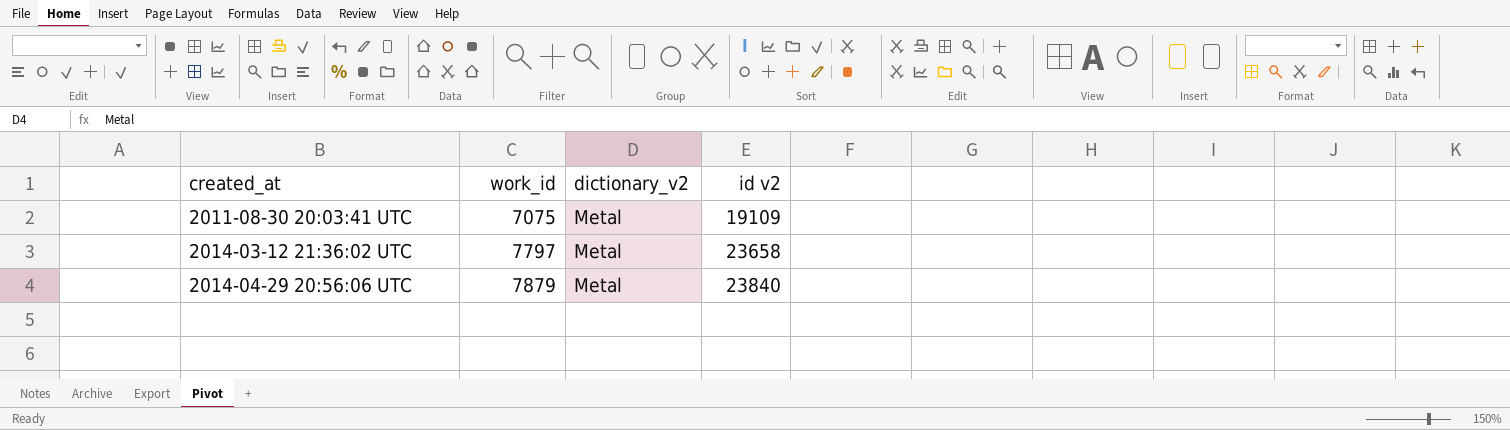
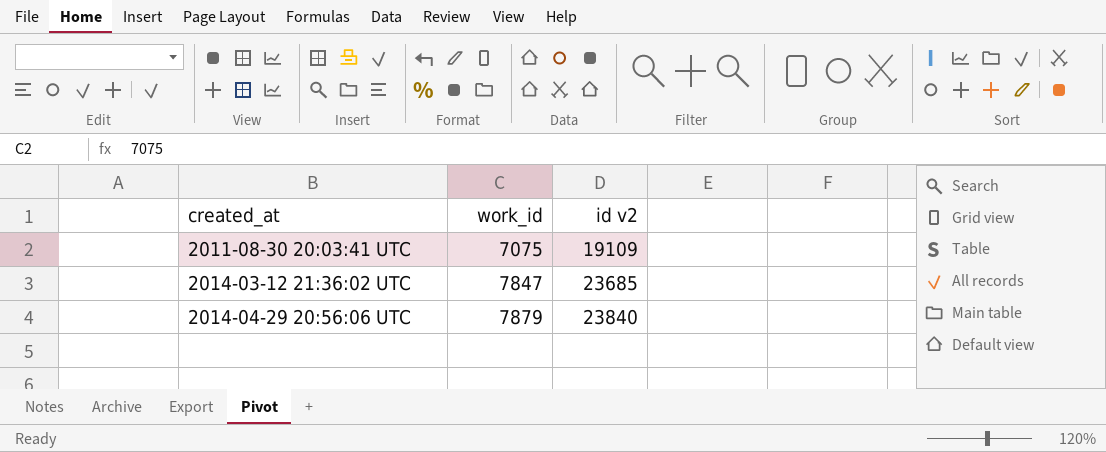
column dictionary_v2 | position: 3 -> none
2014-03-12 21:36:02 UTC | work_id: 7797 -> 7847
2014-03-12 21:36:02 UTC | id v2: 23658 -> 23685

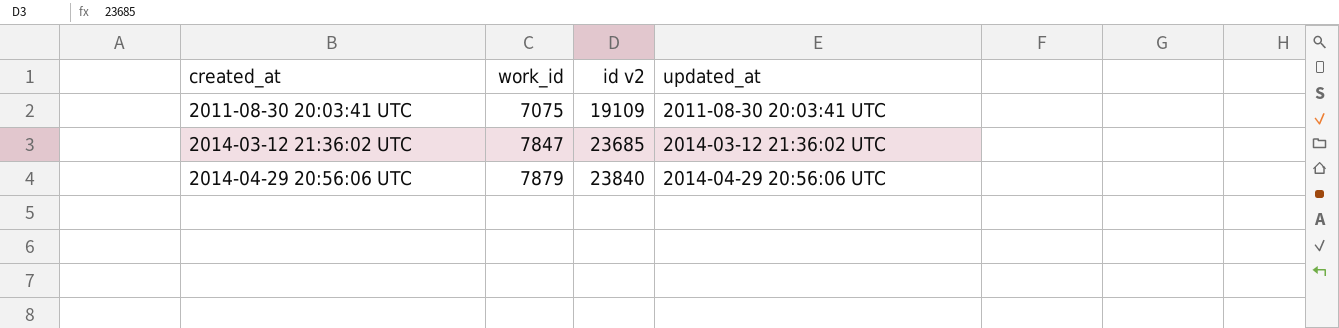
column updated_at | position: none -> 4

